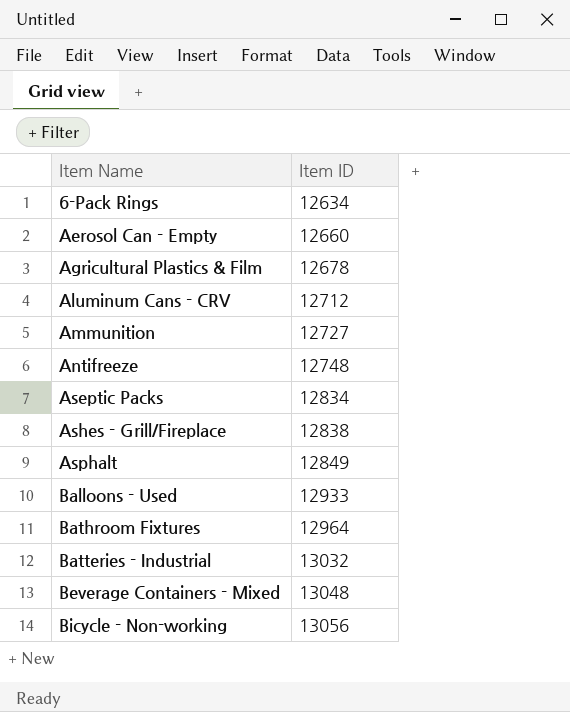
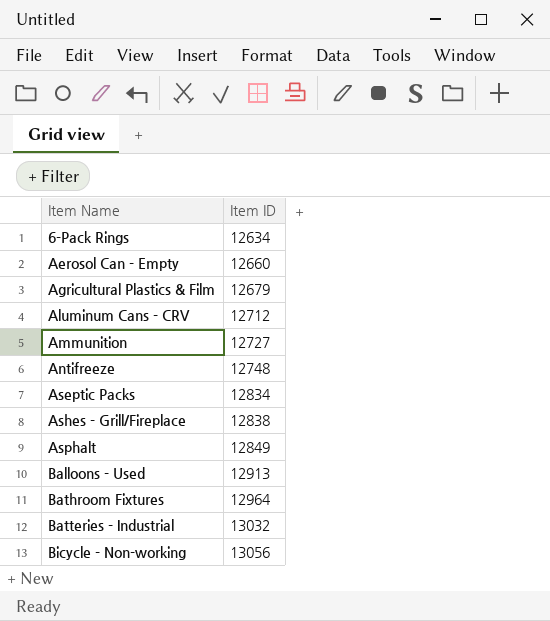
row Beverage Containers - Mixed: 13048 -> none
Agricultural Plastics & Film | Item ID: 12678 -> 12679
Balloons - Used | Item ID: 12933 -> 12913

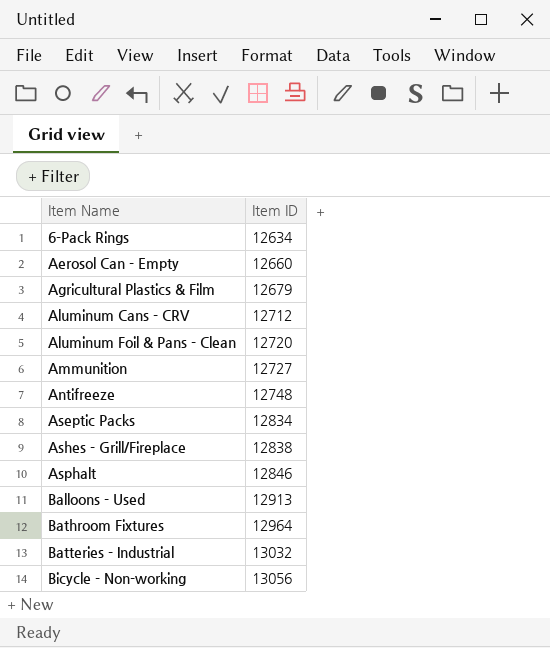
row Aluminum Foil & Pans - Clean: none -> 12720
Asphalt | Item ID: 12849 -> 12846

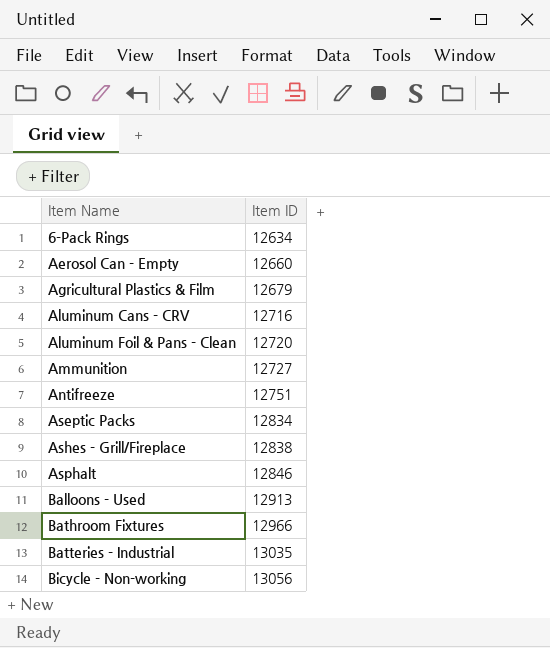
Aluminum Cans - CRV | Item ID: 12712 -> 12716
Antifreeze | Item ID: 12748 -> 12751
Bathroom Fixtures | Item ID: 12964 -> 12966
Batteries - Industrial | Item ID: 13032 -> 13035

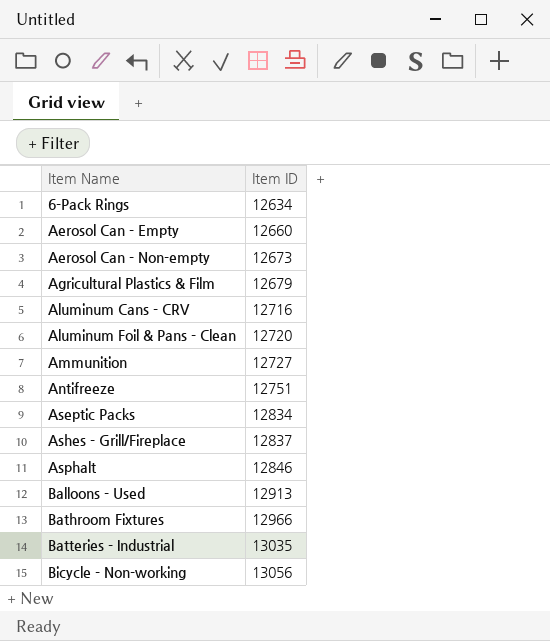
row Aerosol Can - Non-empty: none -> 12673
Ashes - Grill/Fireplace | Item ID: 12838 -> 12837

